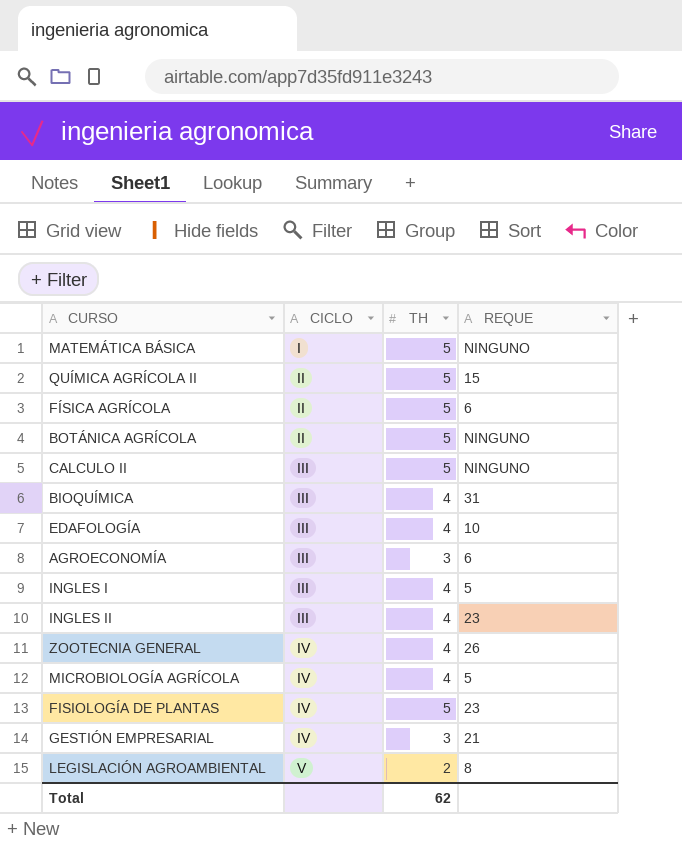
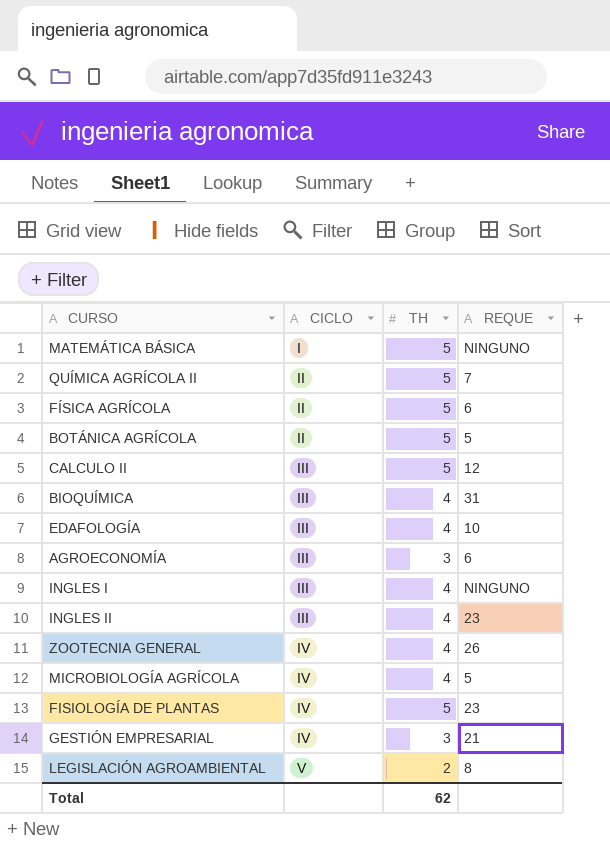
QUÍMICA AGRÍCOLA II | REQUE: 15 -> 7
BOTÁNICA AGRÍCOLA | REQUE: NINGUNO -> 5
CALCULO II | REQUE: NINGUNO -> 12
INGLES I | REQUE: 5 -> NINGUNO

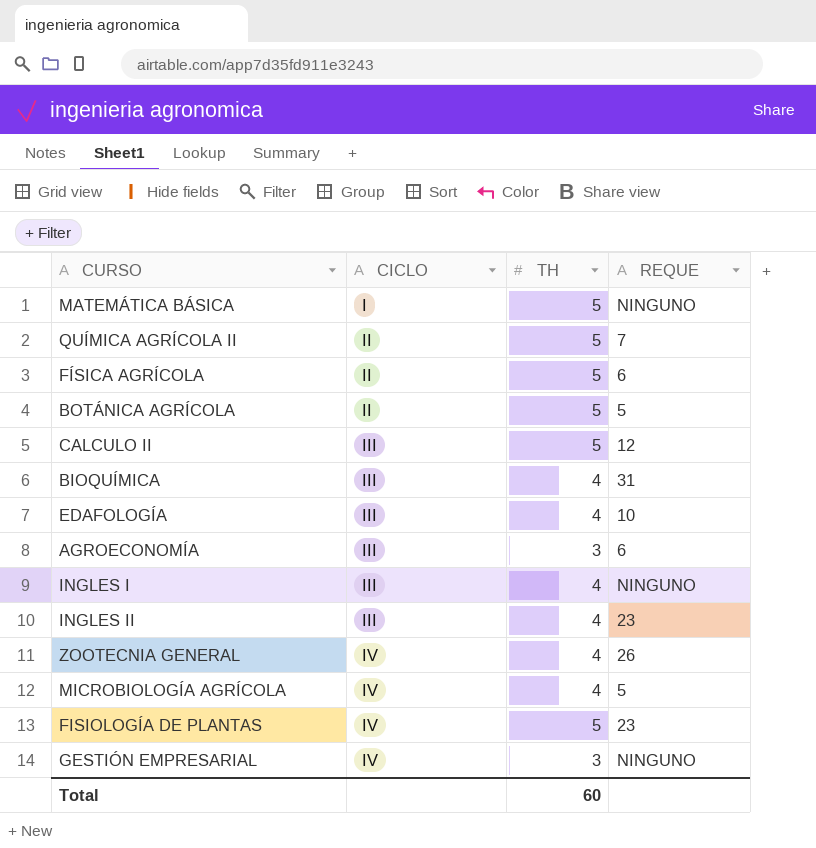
row LEGISLACIÓN AGROAMBIENTAL: V | 2 | 8 -> none
GESTIÓN EMPRESARIAL | REQUE: 21 -> NINGUNO
Total | TH: 62 -> 60

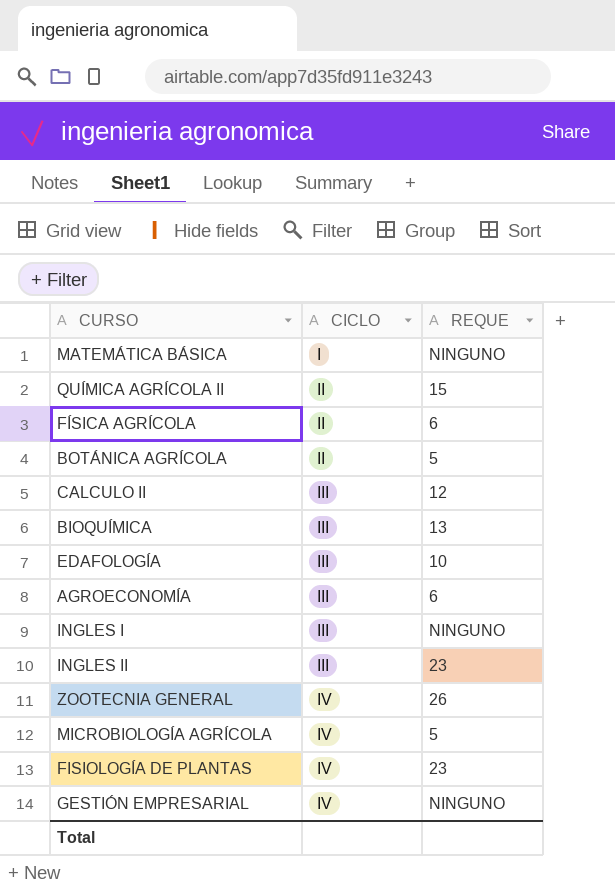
column TH | position: 3 -> none
QUÍMICA AGRÍCOLA II | REQUE: 7 -> 15
BIOQUÍMICA | REQUE: 31 -> 13

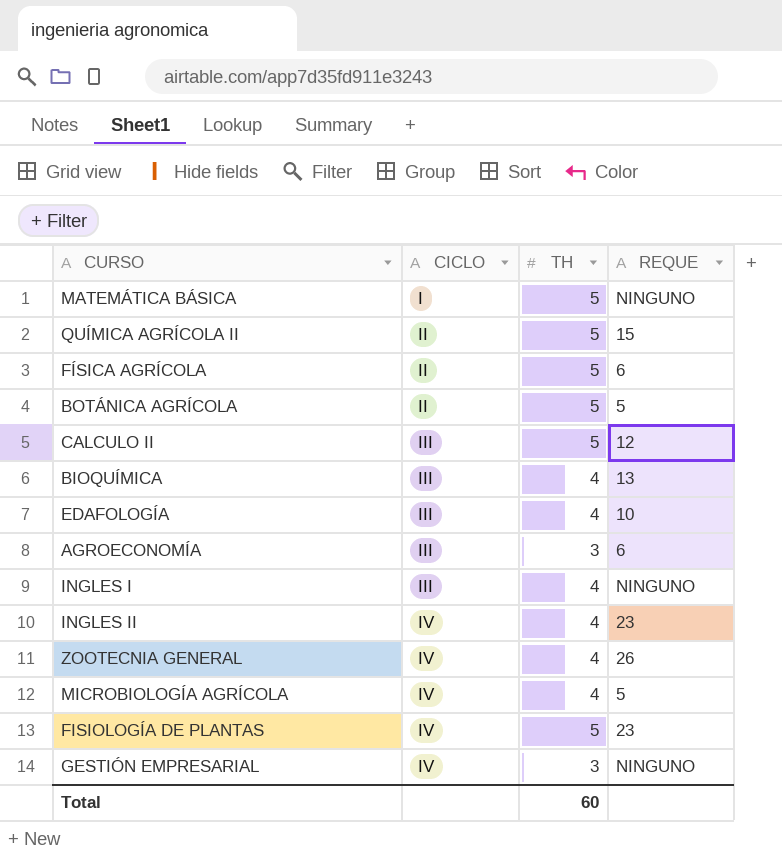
column TH | position: none -> 3
INGLES II | CICLO: III -> IV

